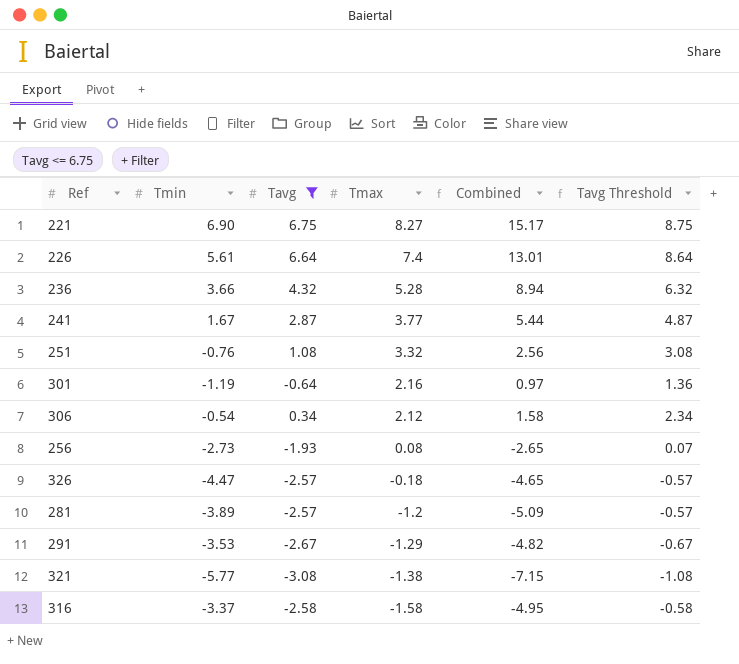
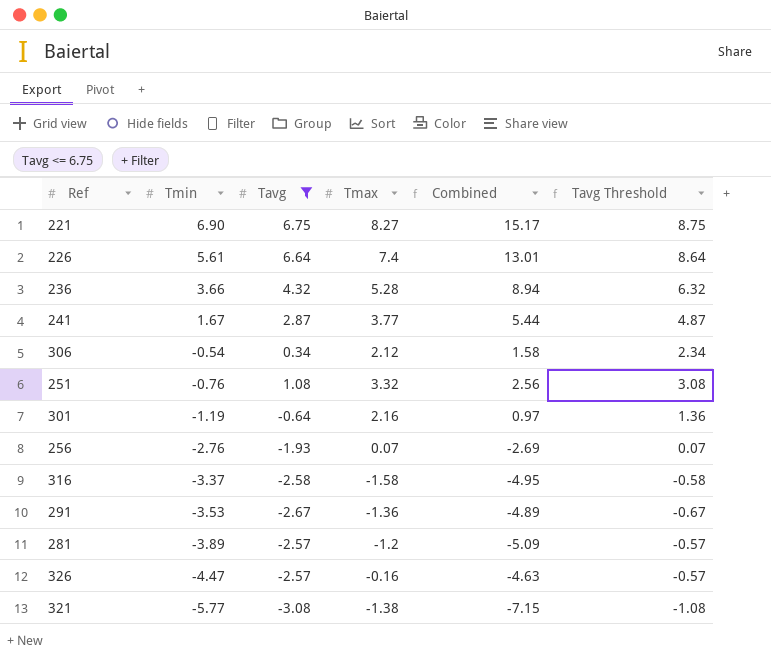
row order: Tmax descending -> Tmin descending
256 | Tmin: -2.73 -> -2.76
256 | Tmax: 0.08 -> 0.07
256 | Combined: -2.65 -> -2.69
291 | Tmax: -1.29 -> -1.36
291 | Combined: -4.82 -> -4.89
326 | Tmax: -0.18 -> -0.16
326 | Combined: -4.65 -> -4.63

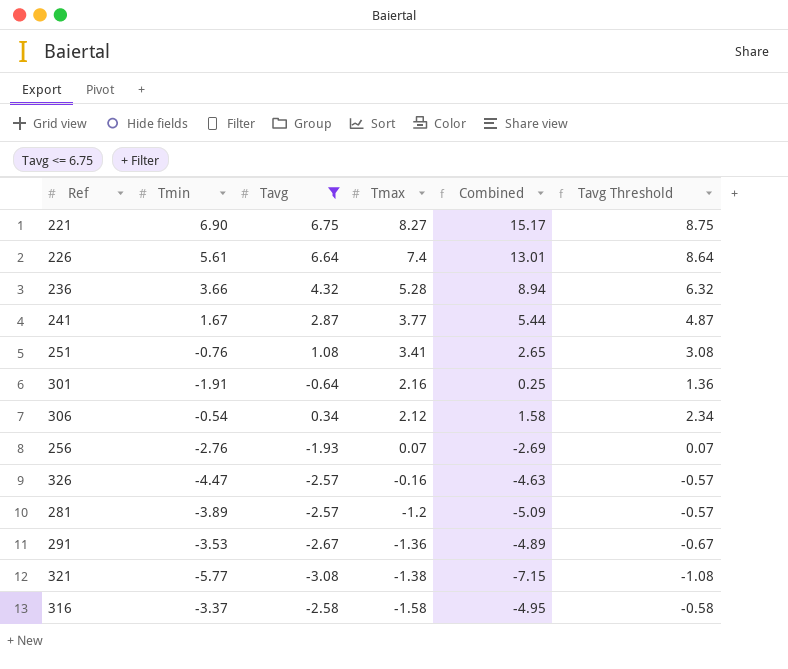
row order: Tmin descending -> Tmax descending
251 | Tmax: 3.32 -> 3.41
251 | Combined: 2.56 -> 2.65
301 | Tmin: -1.19 -> -1.91
301 | Combined: 0.97 -> 0.25

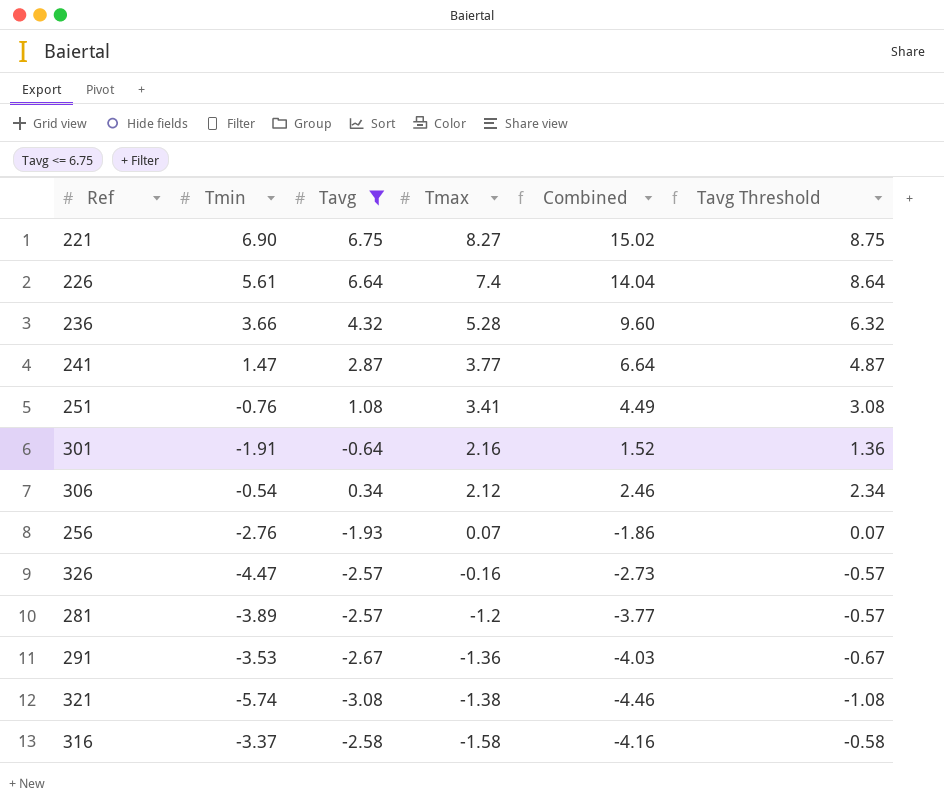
column Combined | formula: [Tmin] + [Tmax] -> [Tavg] + [Tmax]
241 | Tmin: 1.67 -> 1.47
321 | Tmin: -5.77 -> -5.74

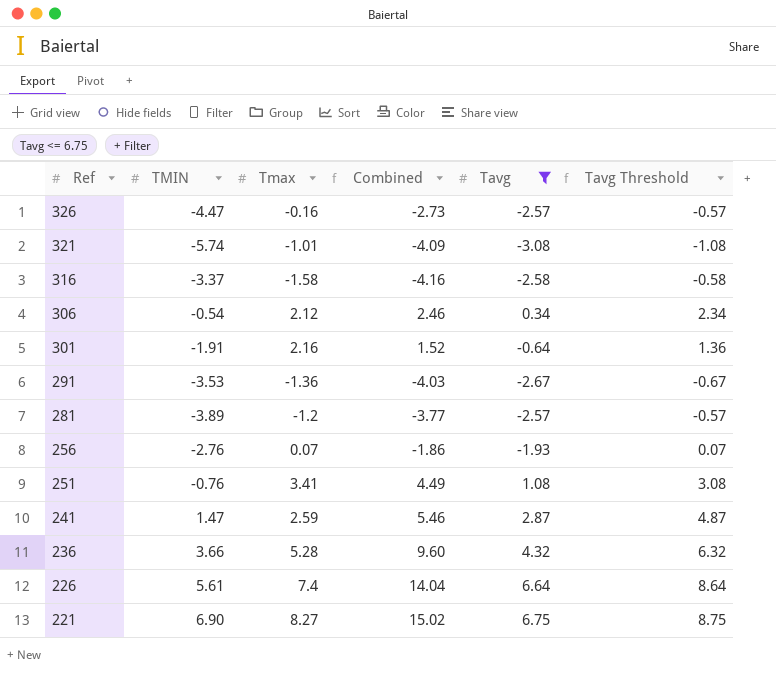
row order: Tmax descending -> Ref descending
column name: Tmin -> TMIN
column Tavg | position: 3 -> 5
321 | Tmax: -1.38 -> -1.01
321 | Combined: -4.46 -> -4.09
241 | Tmax: 3.77 -> 2.59
241 | Combined: 6.64 -> 5.46

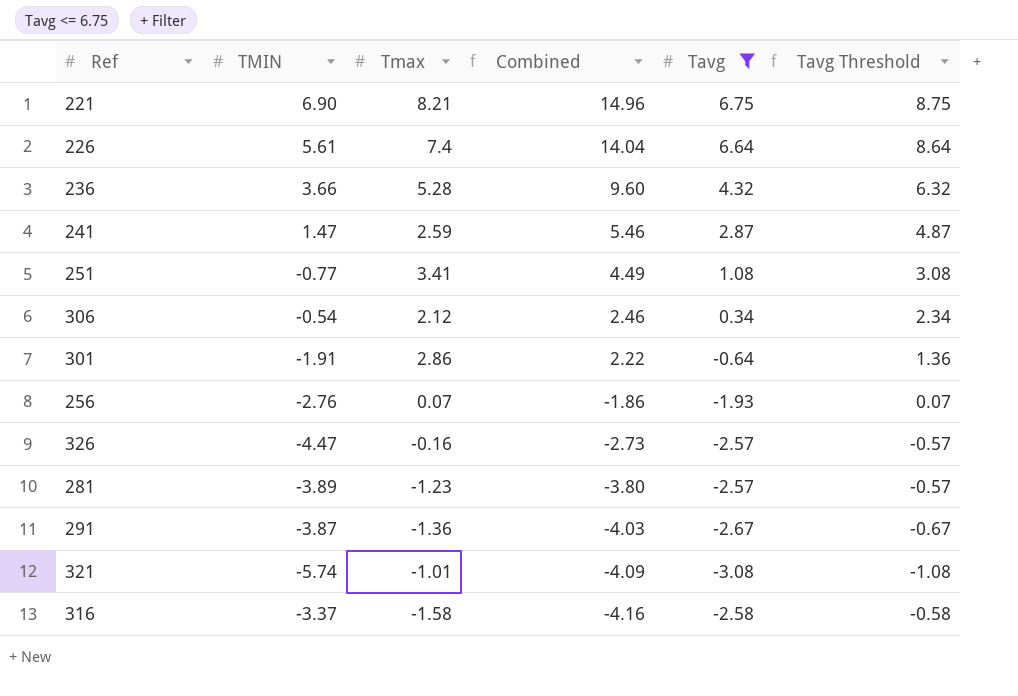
row order: Ref descending -> Combined descending
221 | Tmax: 8.27 -> 8.21
221 | Combined: 15.02 -> 14.96
251 | TMIN: -0.76 -> -0.77
301 | Tmax: 2.16 -> 2.86
301 | Combined: 1.52 -> 2.22
281 | Tmax: -1.2 -> -1.23
281 | Combined: -3.77 -> -3.80
291 | TMIN: -3.53 -> -3.87

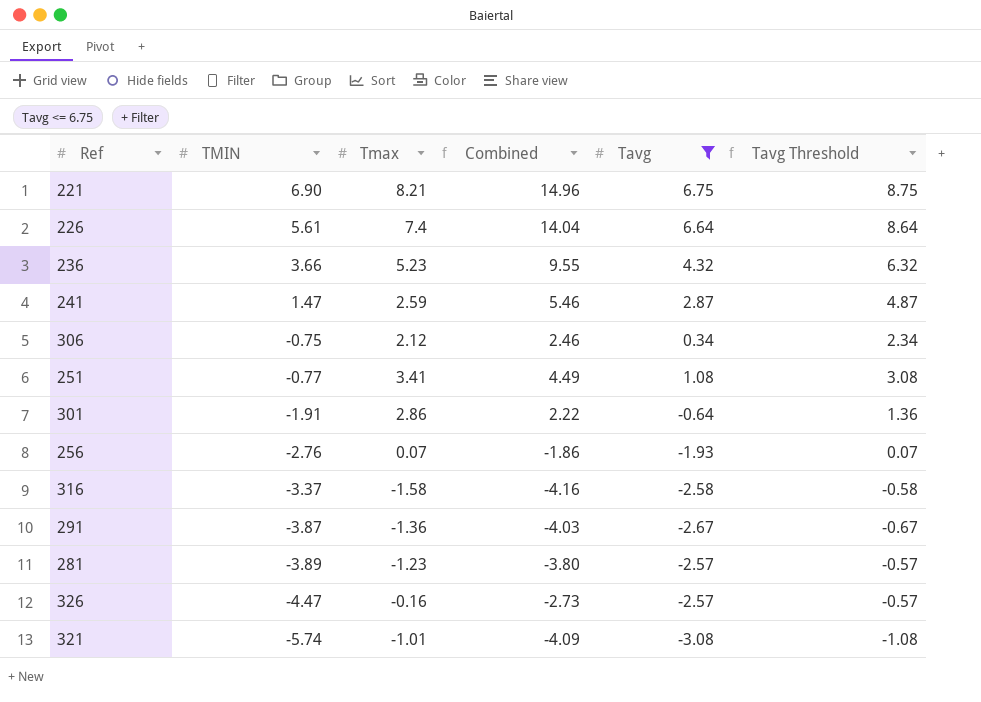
row order: Combined descending -> TMIN descending
236 | Tmax: 5.28 -> 5.23
236 | Combined: 9.60 -> 9.55
306 | TMIN: -0.54 -> -0.75

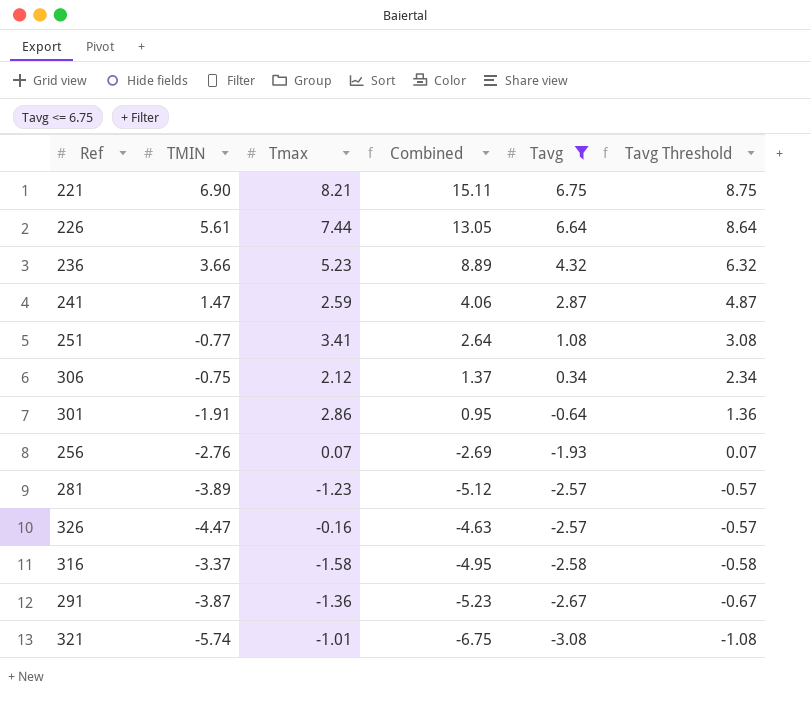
row order: TMIN descending -> Tavg descending
column Combined | formula: [Tmax] + [Tavg] -> [TMIN] + [Tmax]
226 | Tmax: 7.4 -> 7.44

